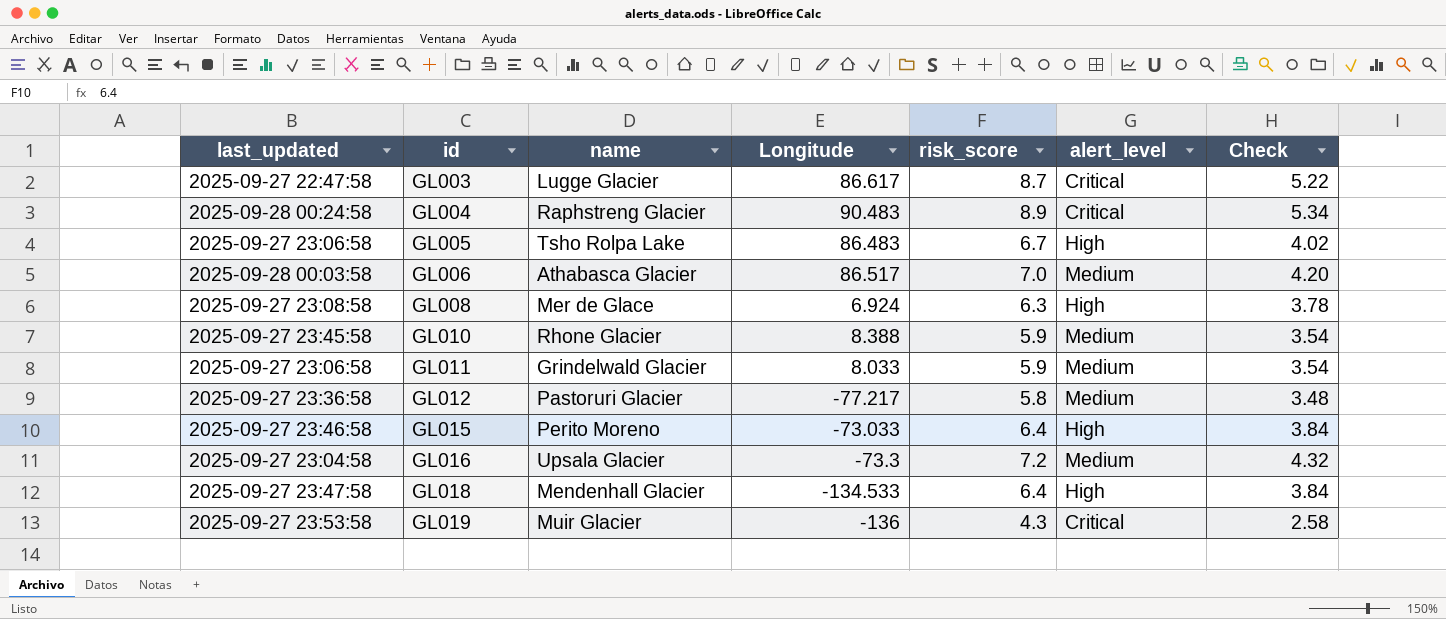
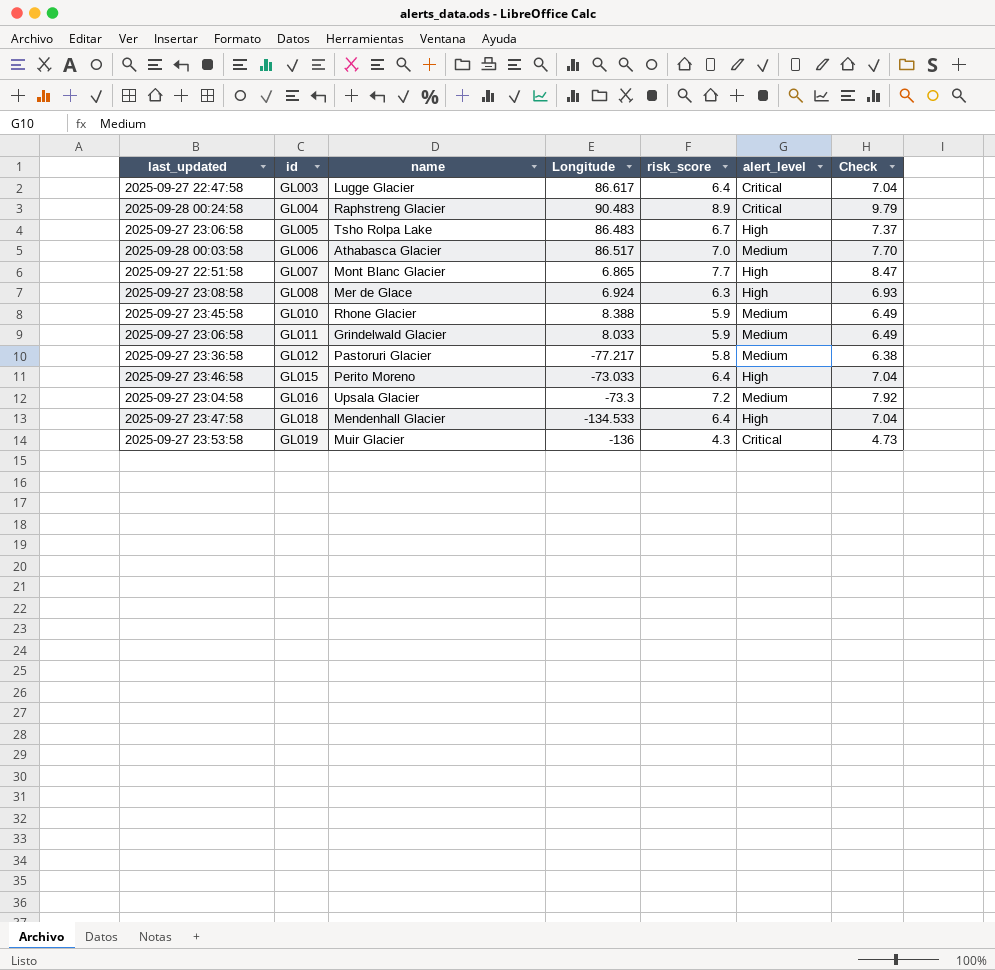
column Check | formula: [risk_score] * 0.6 -> [risk_score] * 1.1
GL003 | risk_score: 8.7 -> 6.4
row GL007: none -> 2025-09-27 22:51:58 | Mont Blanc Glacier | 6.865 | 7.7 | High | 8.47

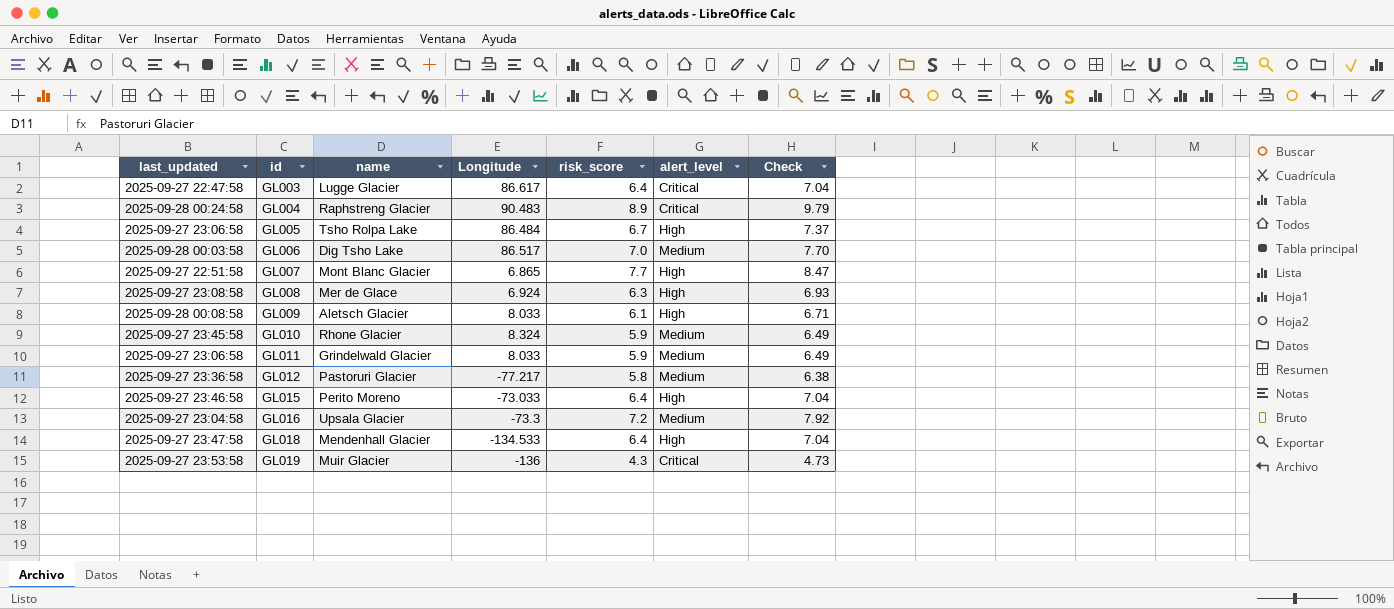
GL005 | Longitude: 86.483 -> 86.484
GL006 | name: Athabasca Glacier -> Dig Tsho Lake
row GL009: none -> 2025-09-28 00:08:58 | Aletsch Glacier | 8.033 | 6.1 | High | 6.71
GL010 | Longitude: 8.388 -> 8.324

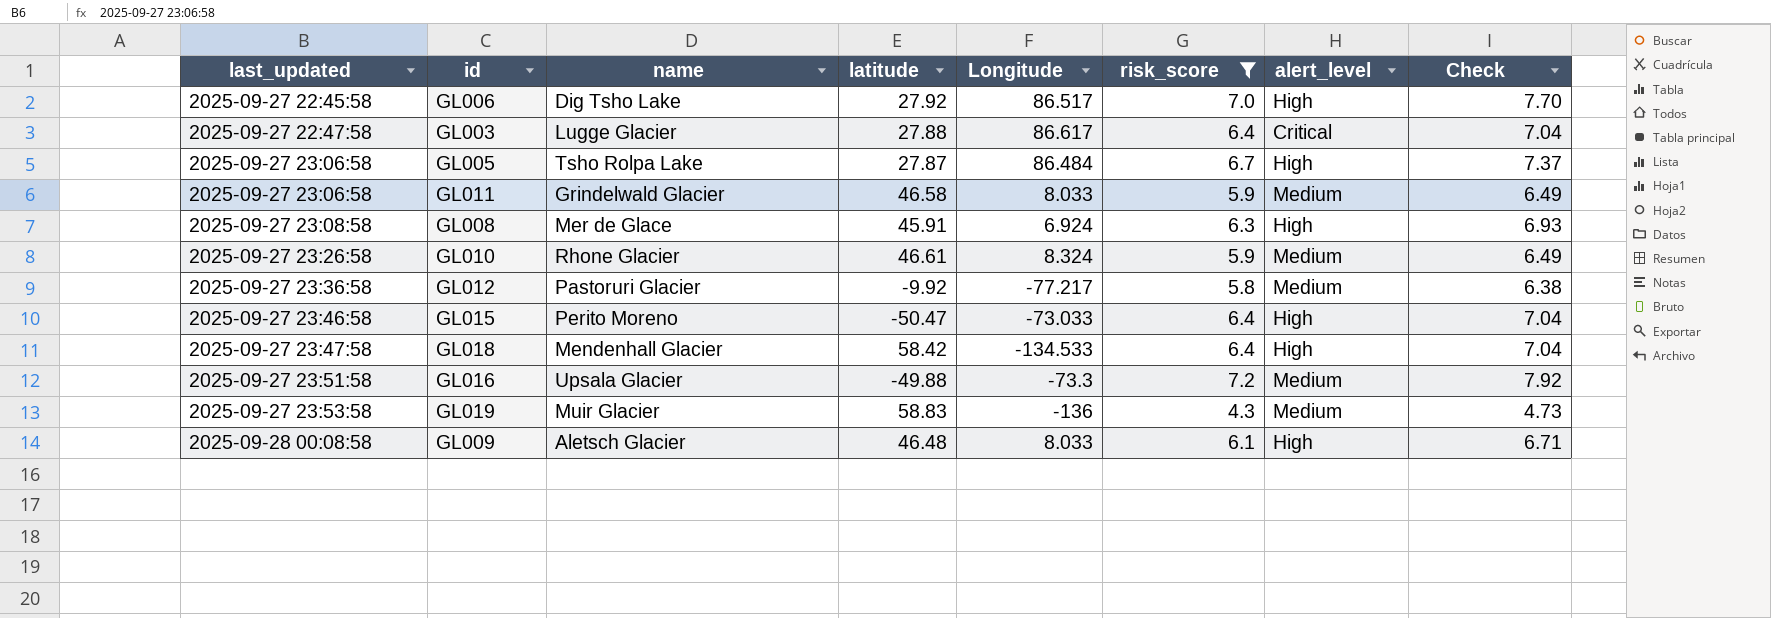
filter: none -> risk_score <= 7.2
row order: id ascending -> last_updated ascending
column latitude | position: none -> 4
GL006 | last_updated: 2025-09-28 00:03:58 -> 2025-09-27 22:45:58
GL006 | alert_level: Medium -> High
GL010 | last_updated: 2025-09-27 23:45:58 -> 2025-09-27 23:26:58
GL016 | last_updated: 2025-09-27 23:04:58 -> 2025-09-27 23:51:58
GL019 | alert_level: Critical -> Medium

